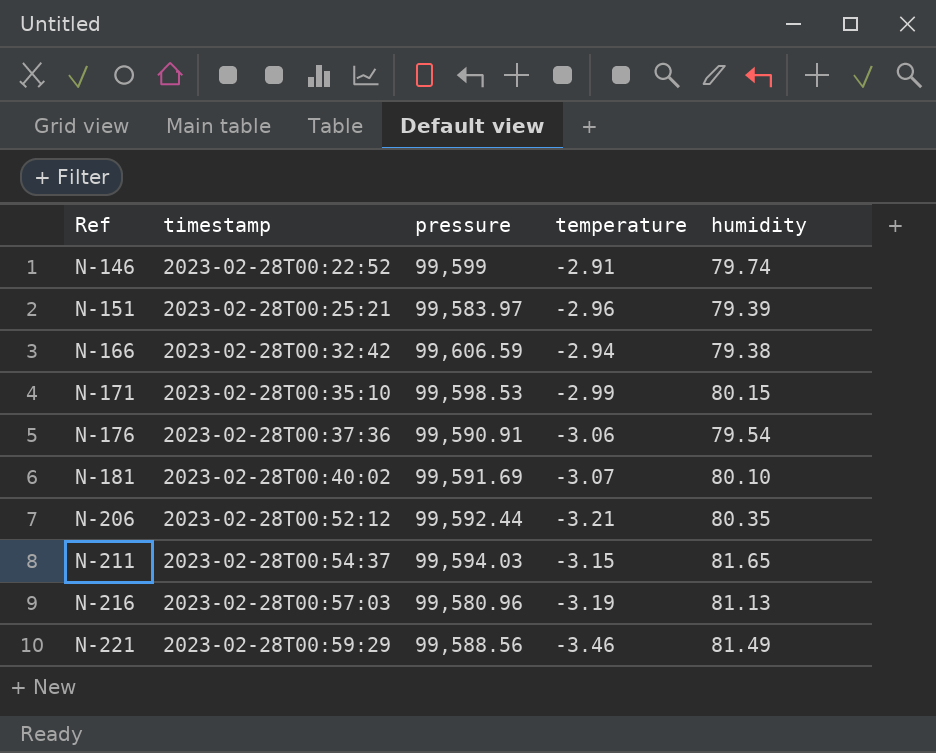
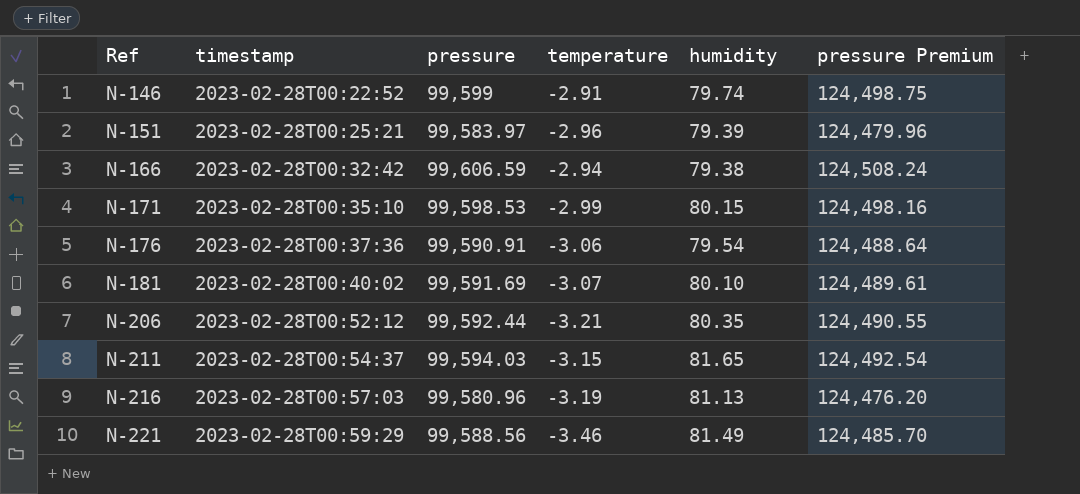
column pressure Premium | formula: none -> [pressure] * 1.25

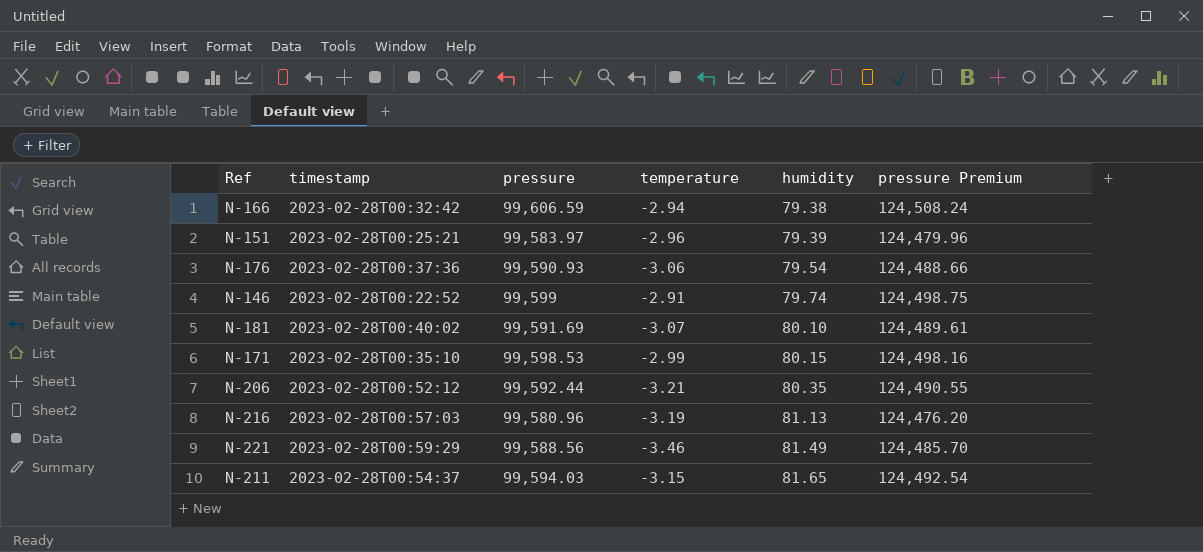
row order: Ref ascending -> humidity ascending
N-176 | pressure: 99,590.91 -> 99,590.93
N-176 | pressure Premium: 124,488.64 -> 124,488.66

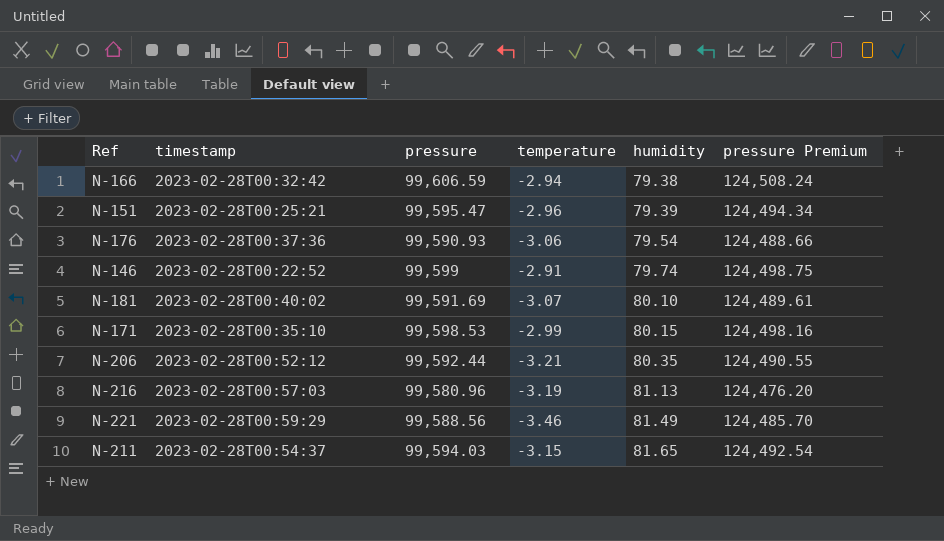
N-151 | pressure: 99,583.97 -> 99,595.47
N-151 | pressure Premium: 124,479.96 -> 124,494.34

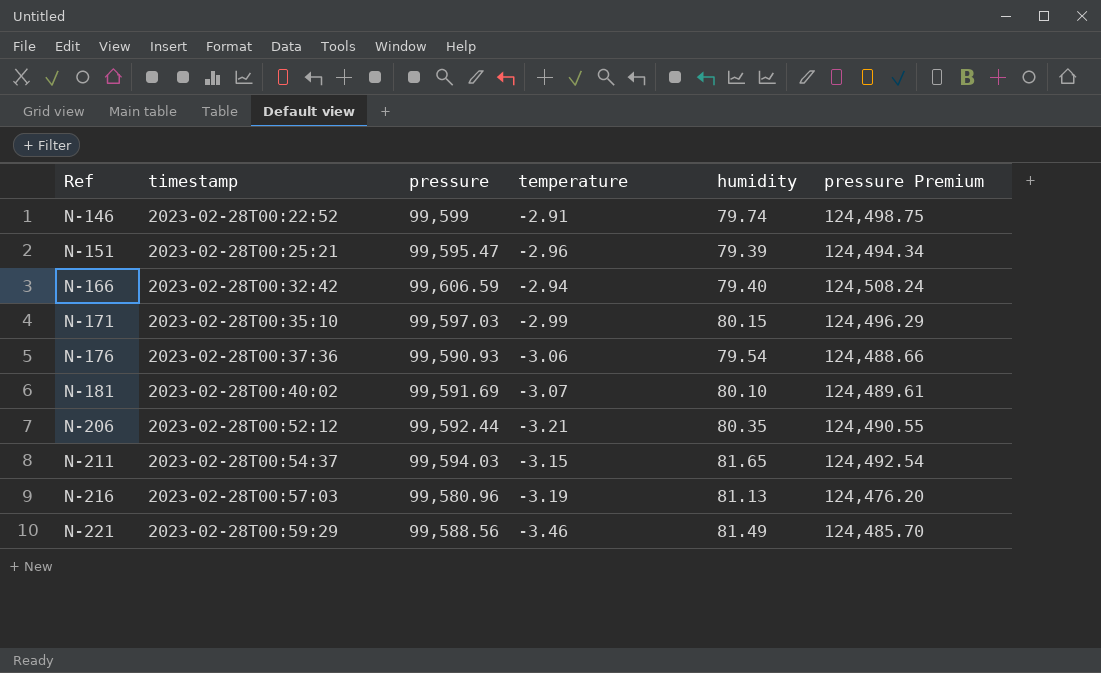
row order: humidity ascending -> Ref ascending
N-166 | humidity: 79.38 -> 79.40
N-171 | pressure: 99,598.53 -> 99,597.03
N-171 | pressure Premium: 124,498.16 -> 124,496.29

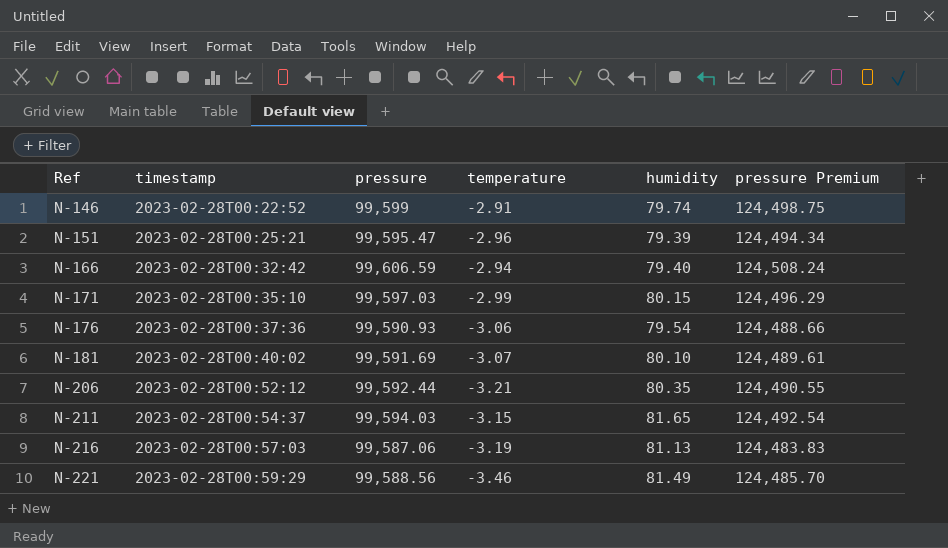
N-216 | pressure: 99,580.96 -> 99,587.06
N-216 | pressure Premium: 124,476.20 -> 124,483.83

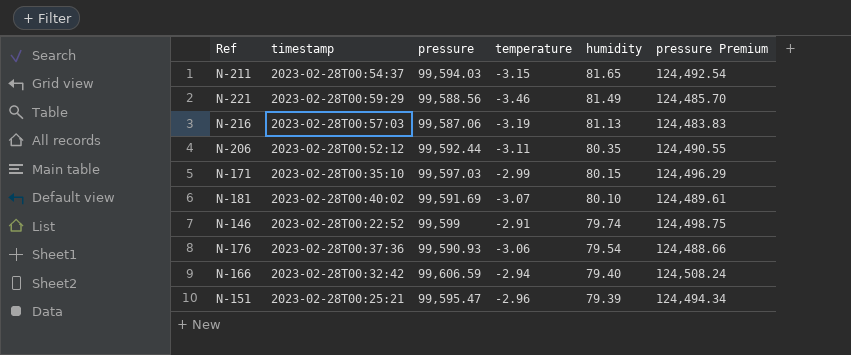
row order: Ref ascending -> humidity descending
N-206 | temperature: -3.21 -> -3.11

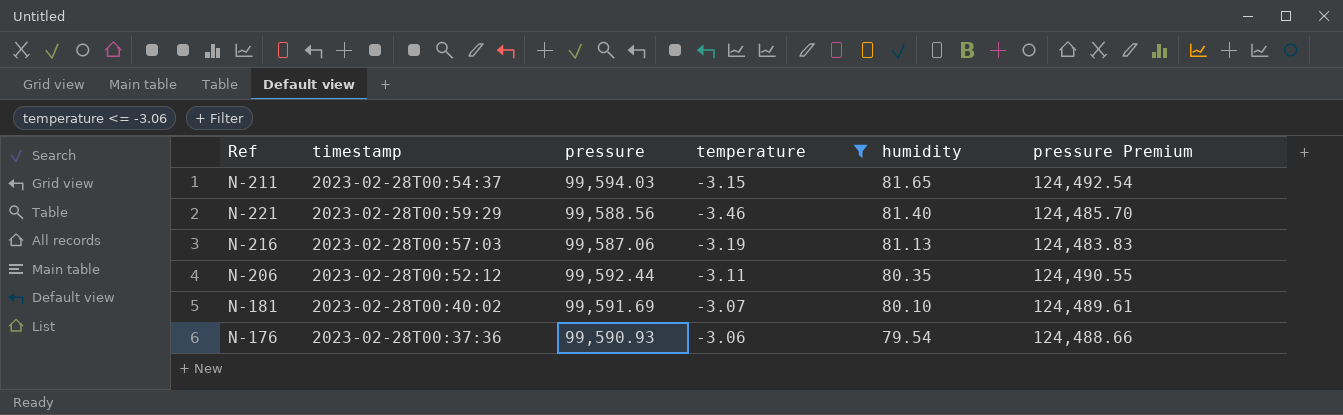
filter: none -> temperature <= -3.06
N-221 | humidity: 81.49 -> 81.40

